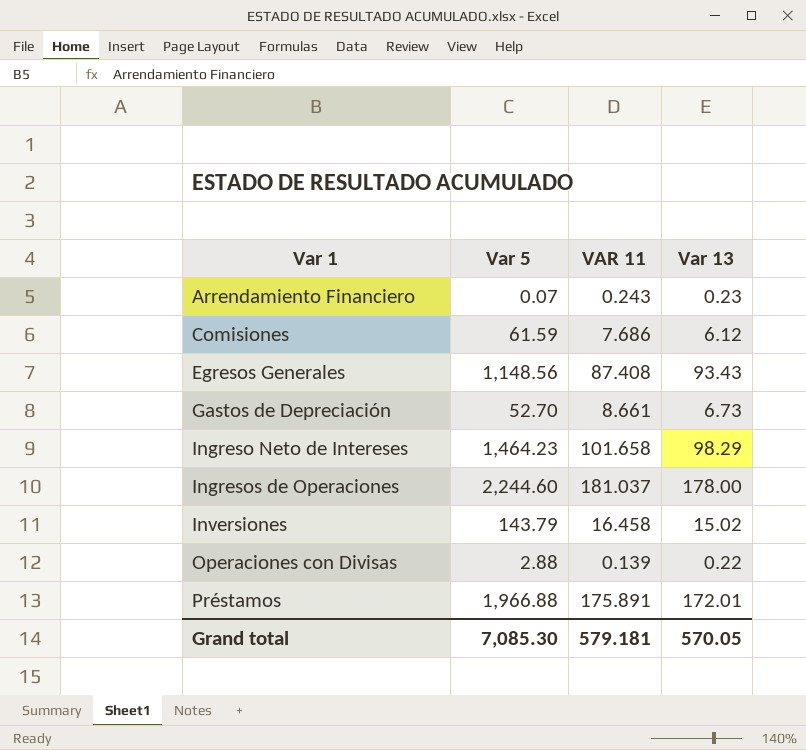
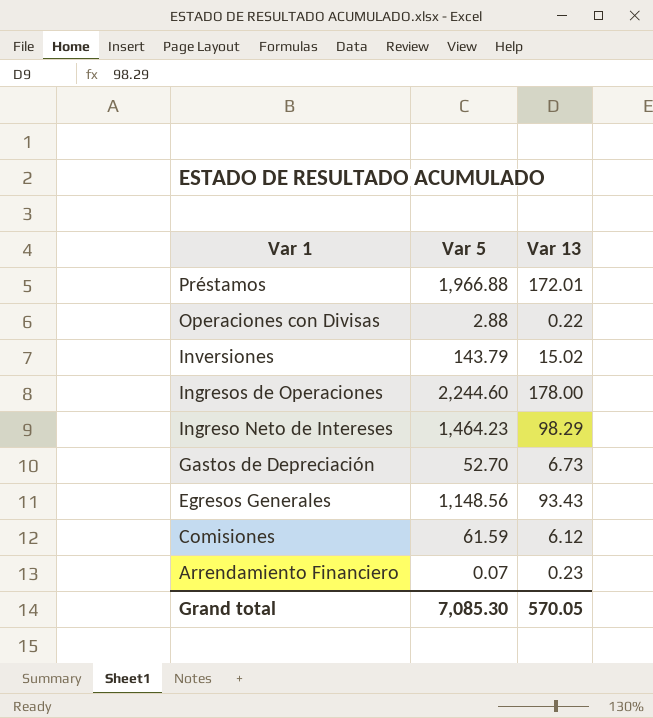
row order: Var 1 ascending -> Var 1 descending
column VAR 11 | position: 3 -> none

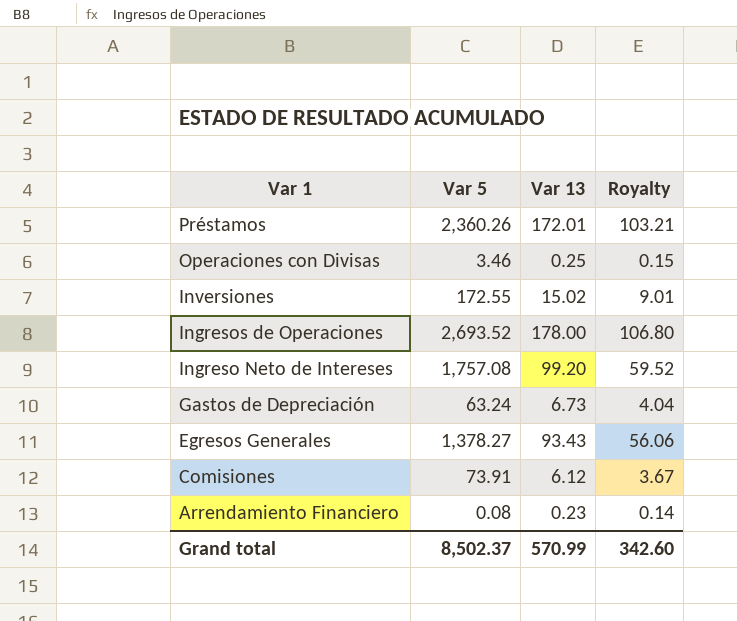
column Royalty | formula: none -> [Var 13] * 0.6
Préstamos | Var 5: 1,966.88 -> 2,360.26
Operaciones con Divisas | Var 5: 2.88 -> 3.46
Operaciones con Divisas | Var 13: 0.22 -> 0.25
Inversiones | Var 5: 143.79 -> 172.55
Ingresos de Operaciones | Var 5: 2,244.60 -> 2,693.52
Ingreso Neto de Intereses | Var 5: 1,464.23 -> 1,757.08
Ingreso Neto de Intereses | Var 13: 98.29 -> 99.20
Gastos de Depreciación | Var 5: 52.70 -> 63.24
Egresos Generales | Var 5: 1,148.56 -> 1,378.27
Comisiones | Var 5: 61.59 -> 73.91
Arrendamiento Financiero | Var 5: 0.07 -> 0.08
Grand total | Var 5: 7,085.30 -> 8,502.37
Grand total | Var 13: 570.05 -> 570.99

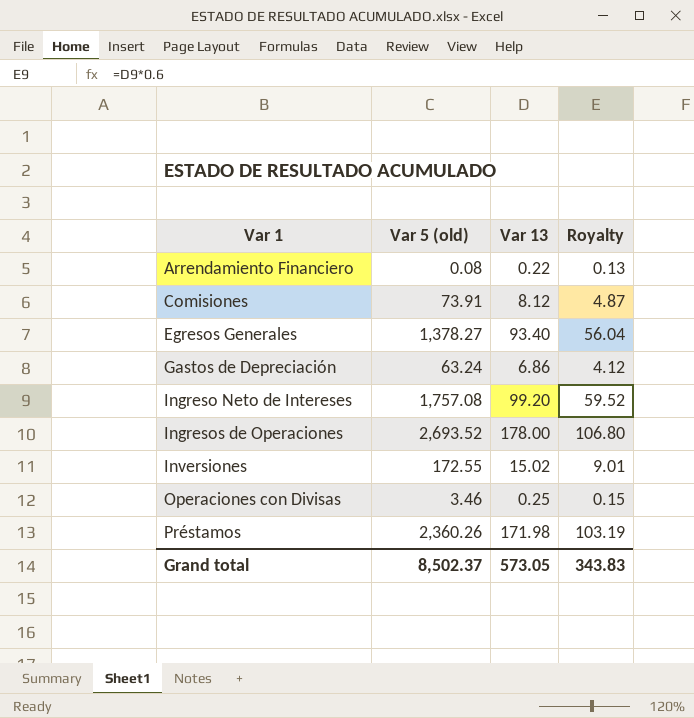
row order: Var 1 descending -> Var 1 ascending
column name: Var 5 -> Var 5 (old)
Arrendamiento Financiero | Var 13: 0.23 -> 0.22
Arrendamiento Financiero | Royalty: 0.14 -> 0.13
Comisiones | Var 13: 6.12 -> 8.12
Comisiones | Royalty: 3.67 -> 4.87
Egresos Generales | Var 13: 93.43 -> 93.40
Egresos Generales | Royalty: 56.06 -> 56.04
Gastos de Depreciación | Var 13: 6.73 -> 6.86
Gastos de Depreciación | Royalty: 4.04 -> 4.12
Préstamos | Var 13: 172.01 -> 171.98
Préstamos | Royalty: 103.21 -> 103.19
Grand total | Var 13: 570.99 -> 573.05
Grand total | Royalty: 342.60 -> 343.83

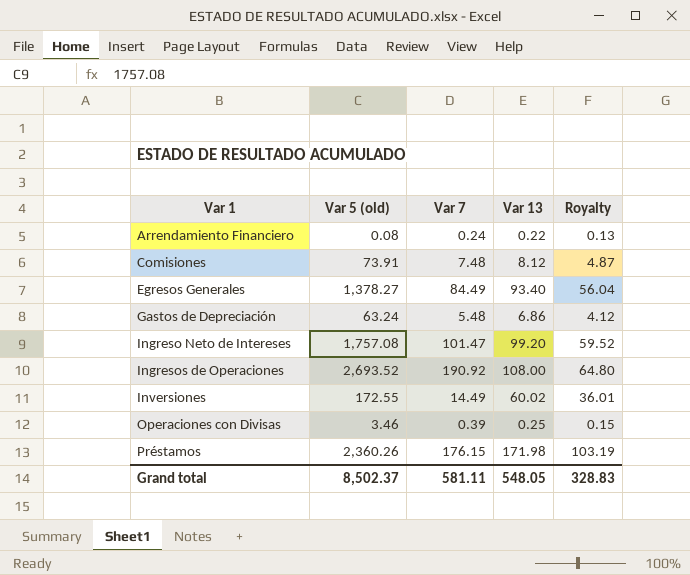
column Var 7 | position: none -> 3
Ingresos de Operaciones | Var 13: 178.00 -> 108.00
Ingresos de Operaciones | Royalty: 106.80 -> 64.80
Inversiones | Var 13: 15.02 -> 60.02
Inversiones | Royalty: 9.01 -> 36.01
Grand total | Var 13: 573.05 -> 548.05
Grand total | Royalty: 343.83 -> 328.83

